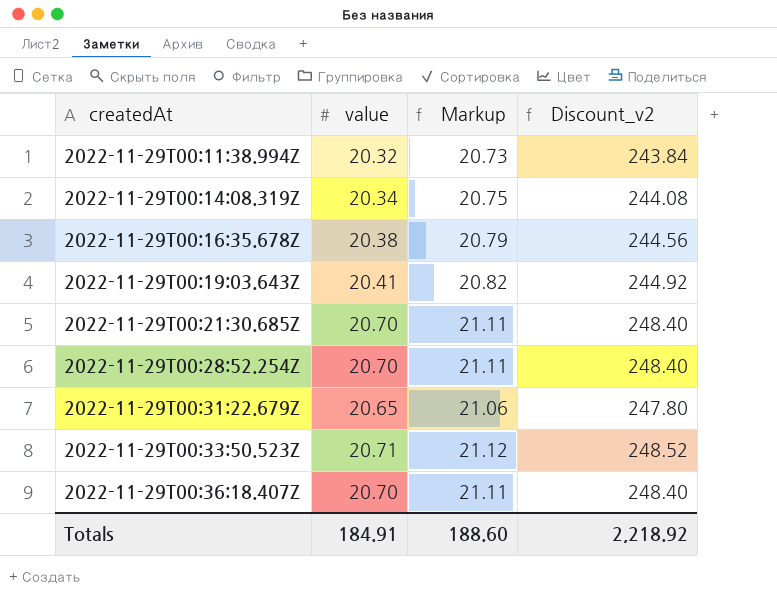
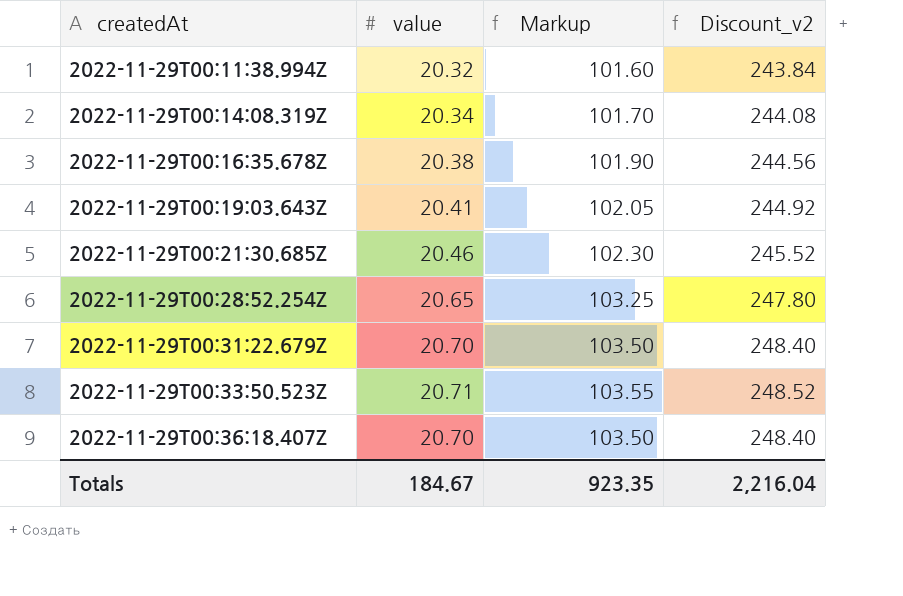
column Markup | formula: [value] * 1.02 -> [value] * 5
2022-11-29T00:21:30.685Z | value: 20.70 -> 20.46
2022-11-29T00:21:30.685Z | Discount_v2: 248.40 -> 245.52
2022-11-29T00:28:52.254Z | value: 20.70 -> 20.65
2022-11-29T00:28:52.254Z | Discount_v2: 248.40 -> 247.80
2022-11-29T00:31:22.679Z | value: 20.65 -> 20.70
2022-11-29T00:31:22.679Z | Discount_v2: 247.80 -> 248.40
Totals | value: 184.91 -> 184.67
Totals | Markup: 188.60 -> 923.35
Totals | Discount_v2: 2,218.92 -> 2,216.04

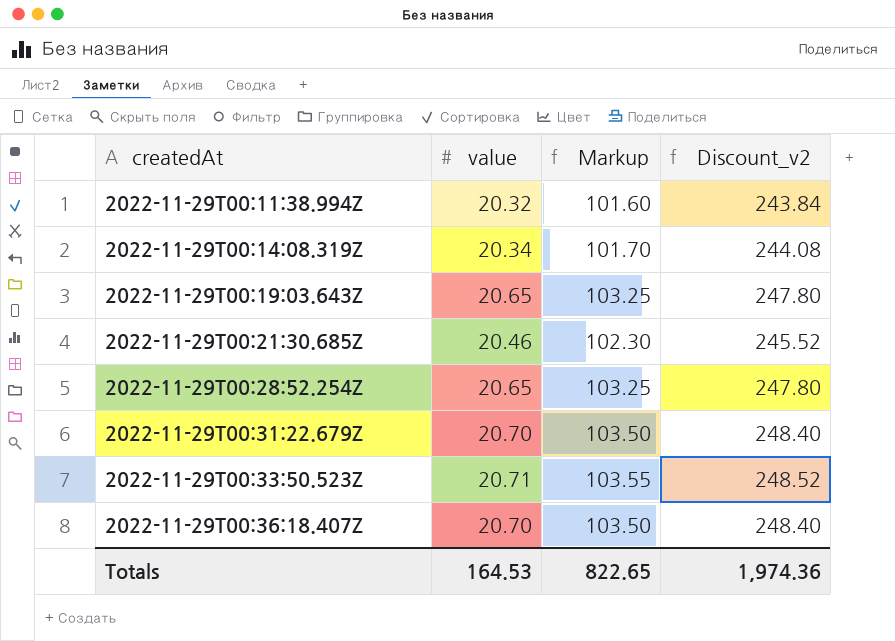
row 2022-11-29T00:16:35.678Z: 20.38 | 101.90 | 244.56 -> none
2022-11-29T00:19:03.643Z | value: 20.41 -> 20.65
2022-11-29T00:19:03.643Z | Markup: 102.05 -> 103.25
2022-11-29T00:19:03.643Z | Discount_v2: 244.92 -> 247.80
Totals | value: 184.67 -> 164.53
Totals | Markup: 923.35 -> 822.65
Totals | Discount_v2: 2,216.04 -> 1,974.36

